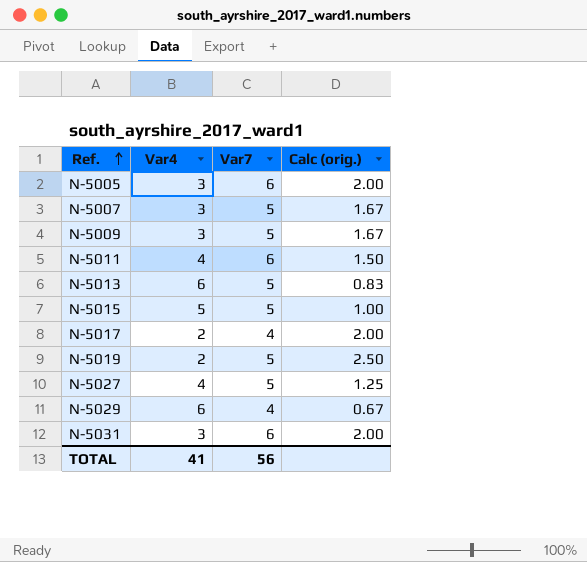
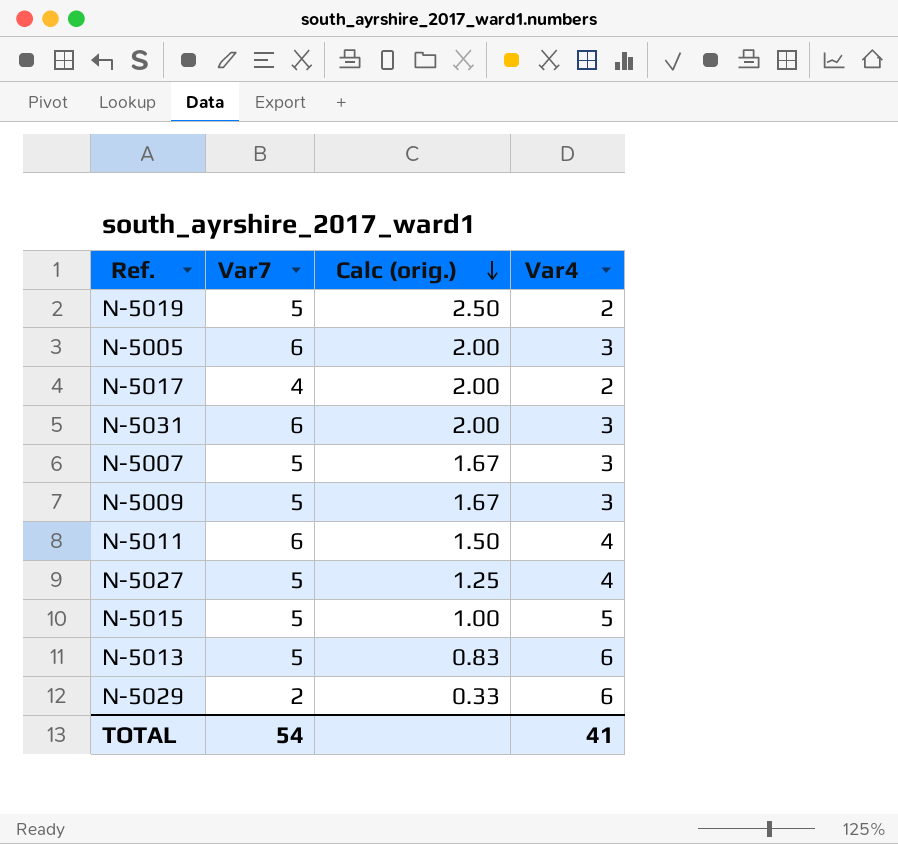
row order: Ref. ascending -> Calc (orig.) descending
column Var4 | position: 2 -> 4
N-5029 | Var7: 4 -> 2
N-5029 | Calc (orig.): 0.67 -> 0.33
TOTAL | Var7: 56 -> 54

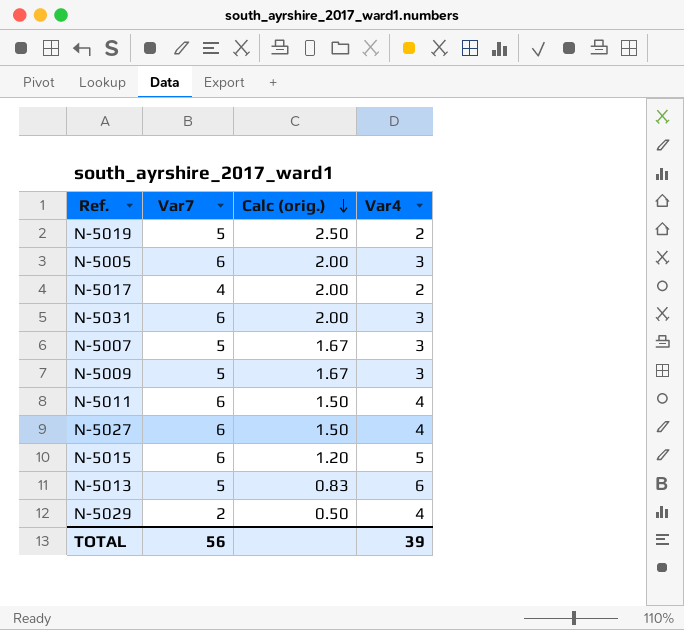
N-5027 | Var7: 5 -> 6
N-5027 | Calc (orig.): 1.25 -> 1.50
N-5015 | Var7: 5 -> 6
N-5015 | Calc (orig.): 1.00 -> 1.20
N-5029 | Calc (orig.): 0.33 -> 0.50
N-5029 | Var4: 6 -> 4
TOTAL | Var7: 54 -> 56
TOTAL | Var4: 41 -> 39

